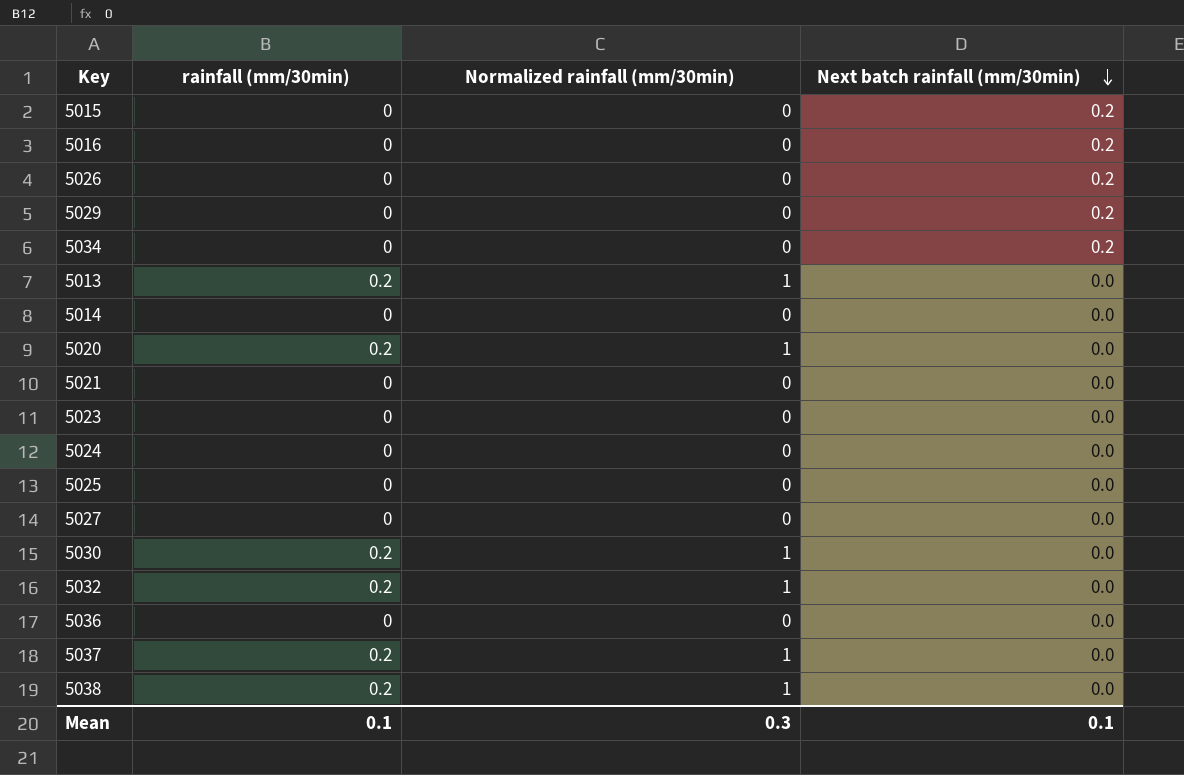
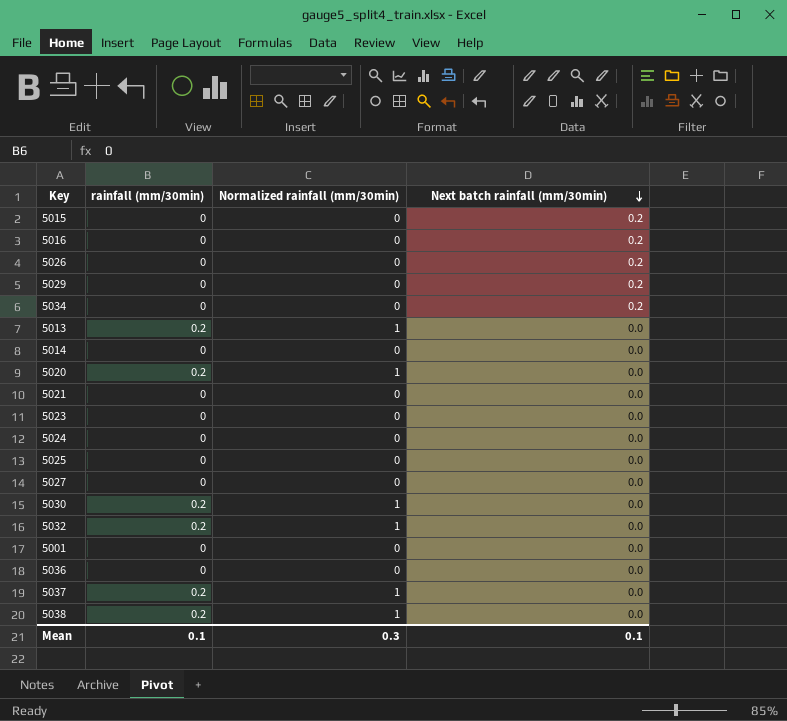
row 5001: none -> 0 | 0 | 0.0

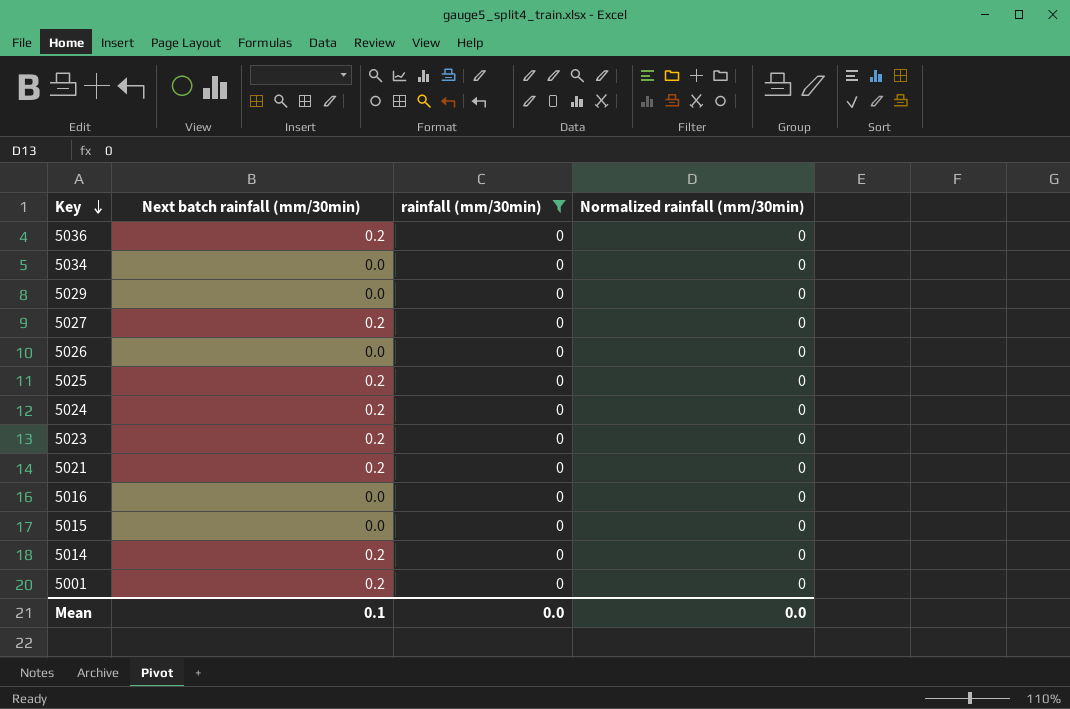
filter: none -> rainfall (mm/30min) = 0
row order: Next batch rainfall (mm/30min) descending -> Key descending
column Next batch rainfall (mm/30min) | position: 4 -> 2
5036 | Next batch rainfall (mm/30min): 0.0 -> 0.2
5034 | Next batch rainfall (mm/30min): 0.2 -> 0.0
5029 | Next batch rainfall (mm/30min): 0.2 -> 0.0
5027 | Next batch rainfall (mm/30min): 0.0 -> 0.2
5026 | Next batch rainfall (mm/30min): 0.2 -> 0.0
5025 | Next batch rainfall (mm/30min): 0.0 -> 0.2
5024 | Next batch rainfall (mm/30min): 0.0 -> 0.2
5023 | Next batch rainfall (mm/30min): 0.0 -> 0.2
5021 | Next batch rainfall (mm/30min): 0.0 -> 0.2
5016 | Next batch rainfall (mm/30min): 0.2 -> 0.0
5015 | Next batch rainfall (mm/30min): 0.2 -> 0.0
5014 | Next batch rainfall (mm/30min): 0.0 -> 0.2
5001 | Next batch rainfall (mm/30min): 0.0 -> 0.2
Mean | rainfall (mm/30min): 0.1 -> 0.0
Mean | Normalized rainfall (mm/30min): 0.3 -> 0.0

